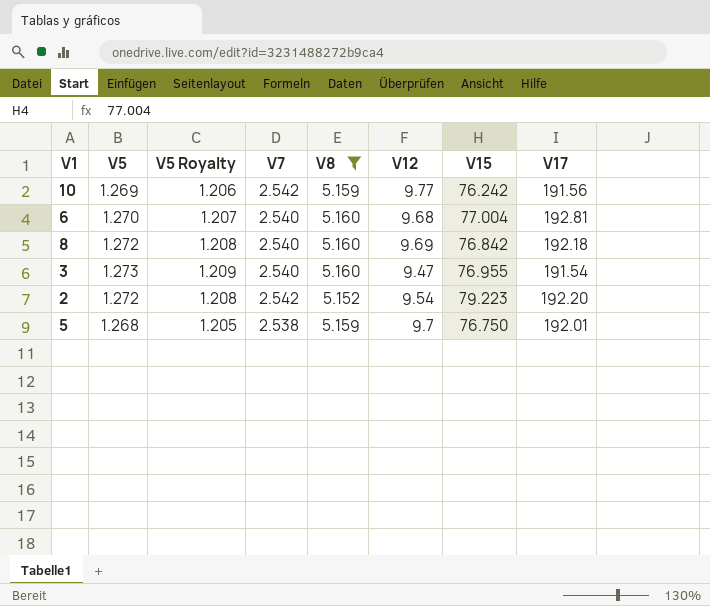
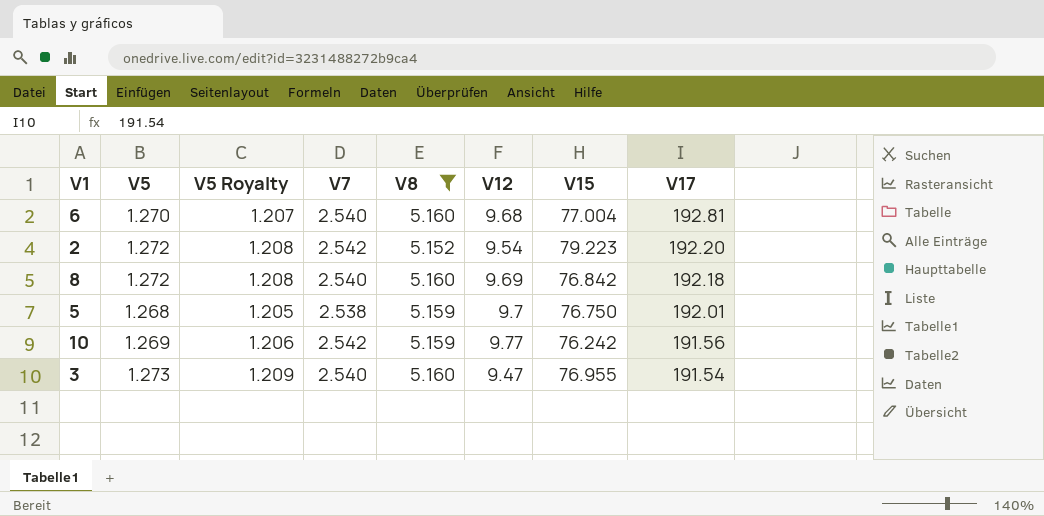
row order: none -> V17 descending

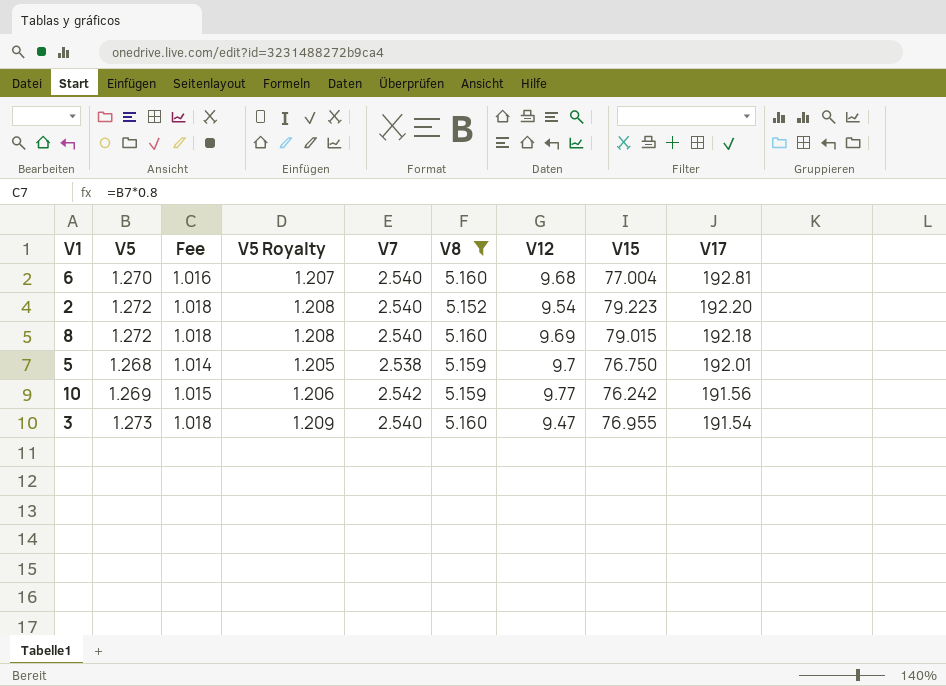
column Fee | formula: none -> [V5] * 0.8
2 | V7: 2.542 -> 2.540
8 | V15: 76.842 -> 79.015

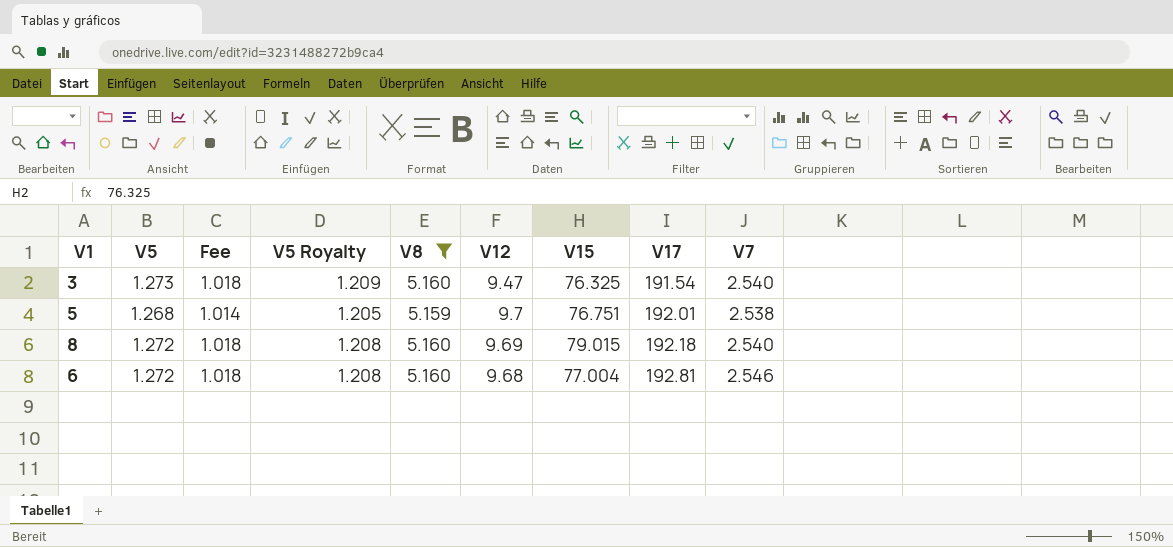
row order: V17 descending -> V17 ascending
column V7 | position: 5 -> 9
row 2: 1.272 | 1.018 | 1.208 | 2.540 | 5.152 | 9.54 | 79.223 | 192.20 -> none
row 10: 1.269 | 1.015 | 1.206 | 2.542 | 5.159 | 9.77 | 76.242 | 191.56 -> none
3 | V15: 76.955 -> 76.325
5 | V15: 76.750 -> 76.751
6 | V5: 1.270 -> 1.272
6 | Fee: 1.016 -> 1.018
6 | V5 Royalty: 1.207 -> 1.208
6 | V7: 2.540 -> 2.546

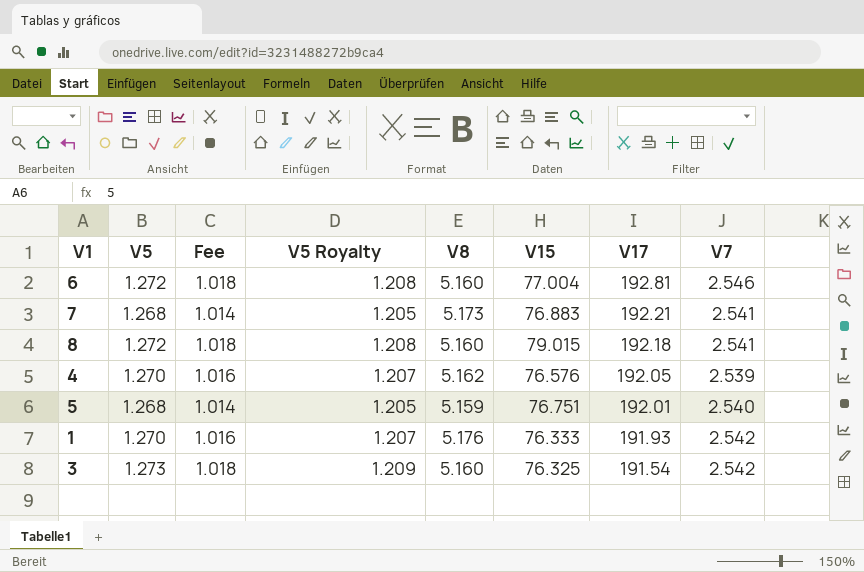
filter: V8 <= 5.160 -> none
row order: V17 ascending -> V17 descending
column V12 | position: 6 -> none
8 | V7: 2.540 -> 2.541
5 | V7: 2.538 -> 2.540
3 | V7: 2.540 -> 2.542

